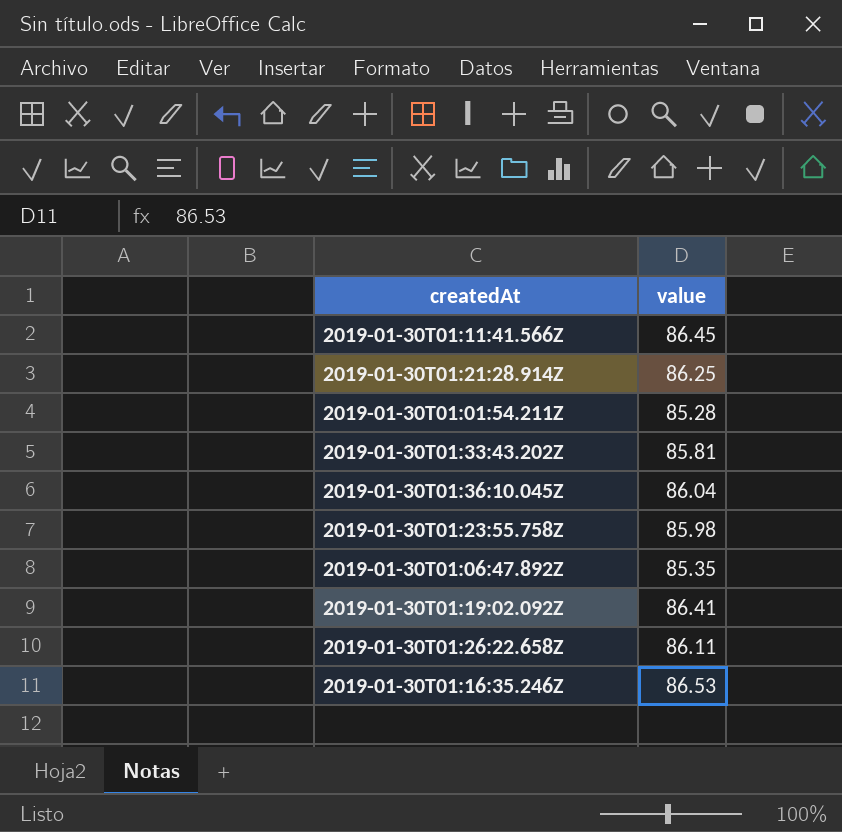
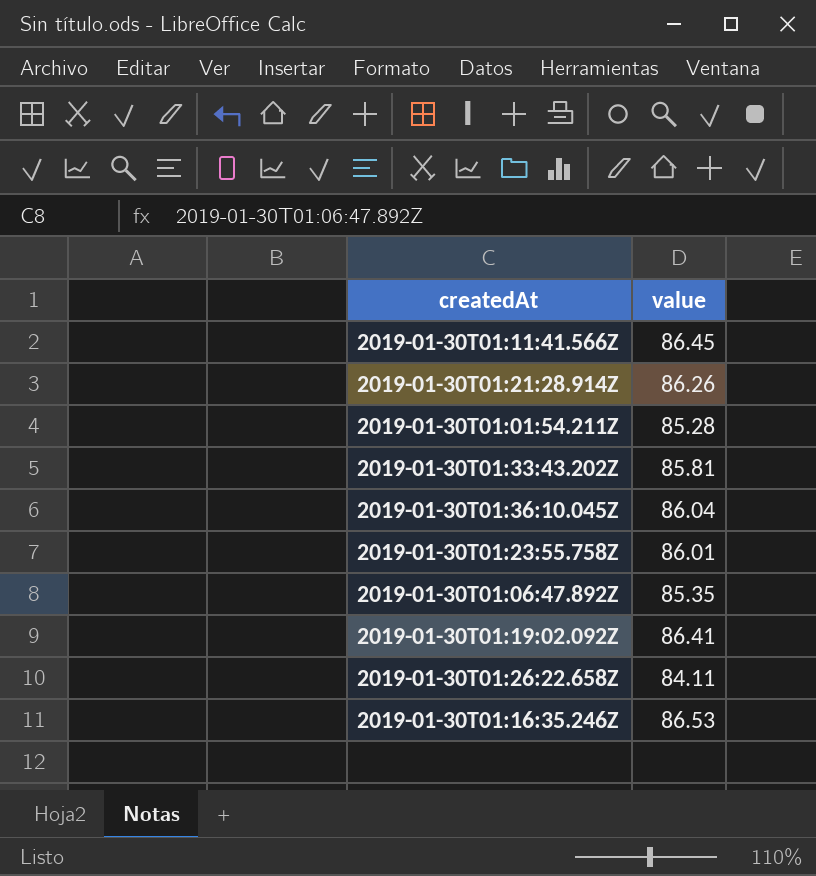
2019-01-30T01:21:28.914Z | value: 86.25 -> 86.26
2019-01-30T01:23:55.758Z | value: 85.98 -> 86.01
2019-01-30T01:26:22.658Z | value: 86.11 -> 84.11

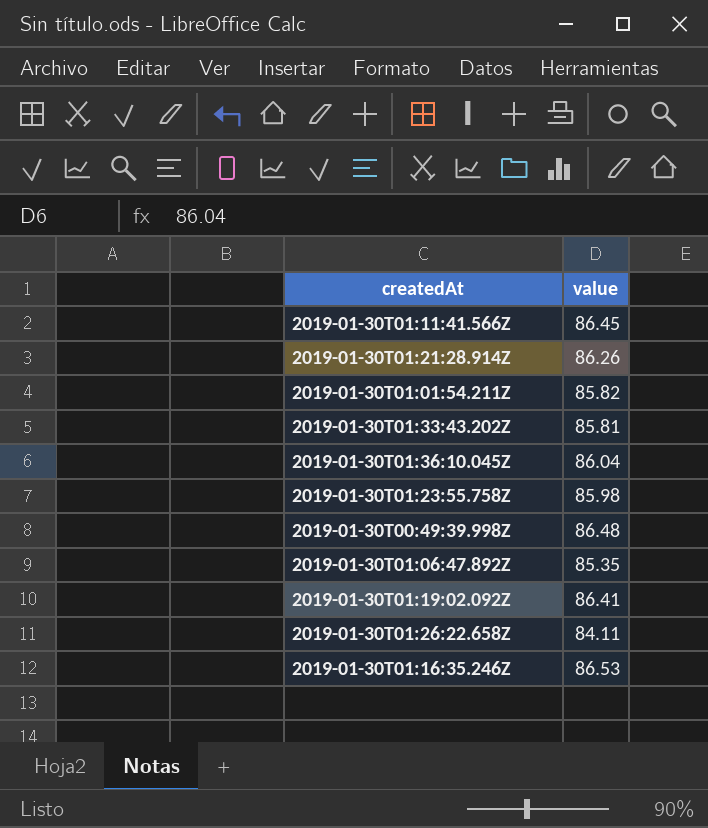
2019-01-30T01:01:54.211Z | value: 85.28 -> 85.82
2019-01-30T01:23:55.758Z | value: 86.01 -> 85.98
row 2019-01-30T00:49:39.998Z: none -> 86.48

